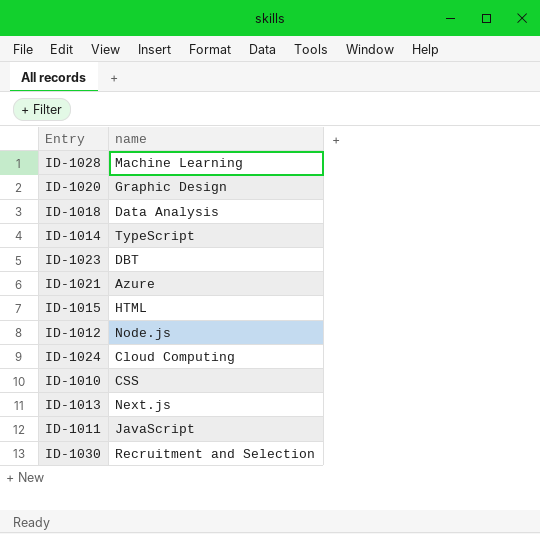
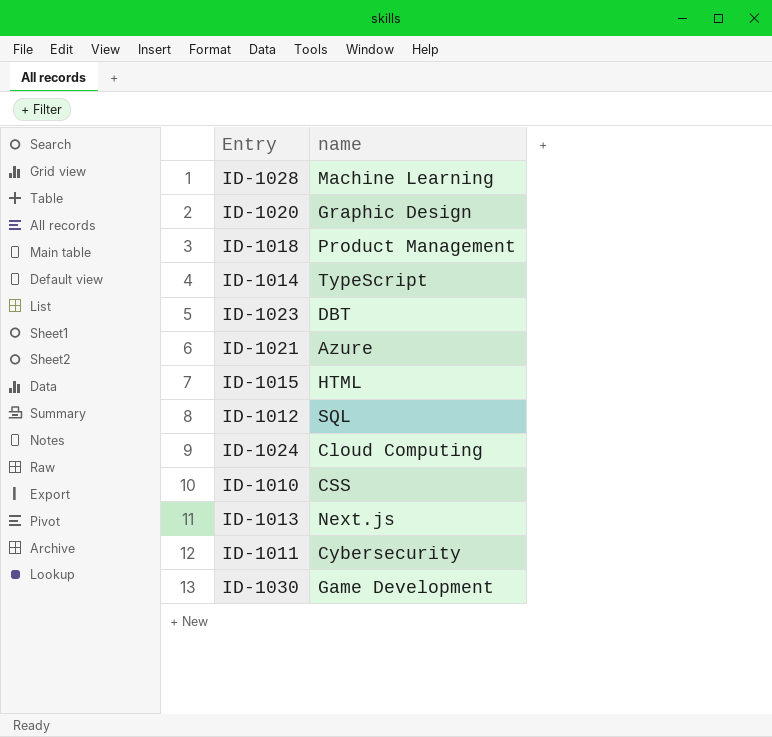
ID-1018 | name: Data Analysis -> Product Management
ID-1012 | name: Node.js -> SQL
ID-1011 | name: JavaScript -> Cybersecurity
ID-1030 | name: Recruitment and Selection -> Game Development

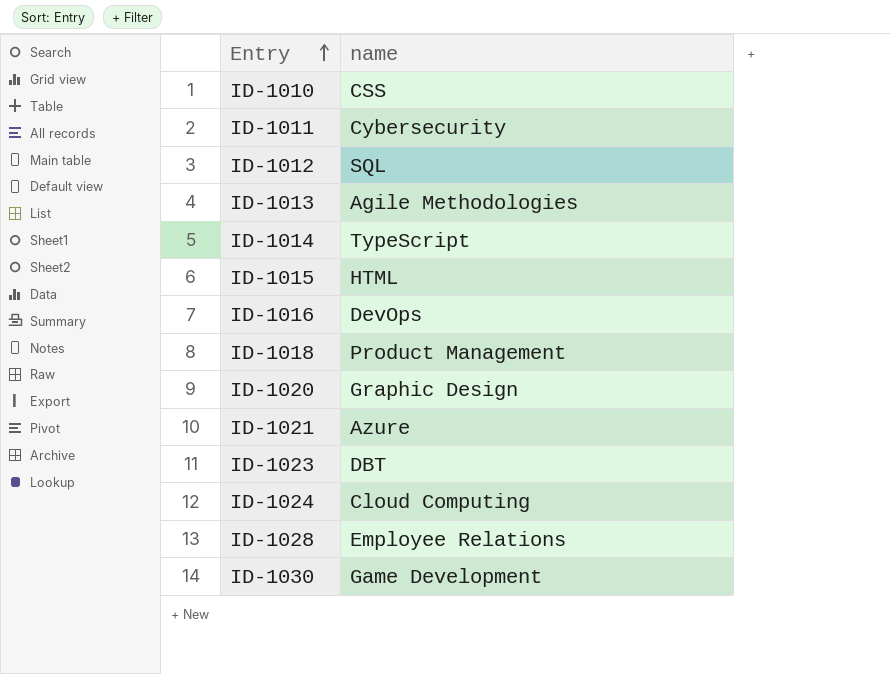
row order: none -> Entry ascending
ID-1013 | name: Next.js -> Agile Methodologies
row ID-1016: none -> DevOps
ID-1028 | name: Machine Learning -> Employee Relations

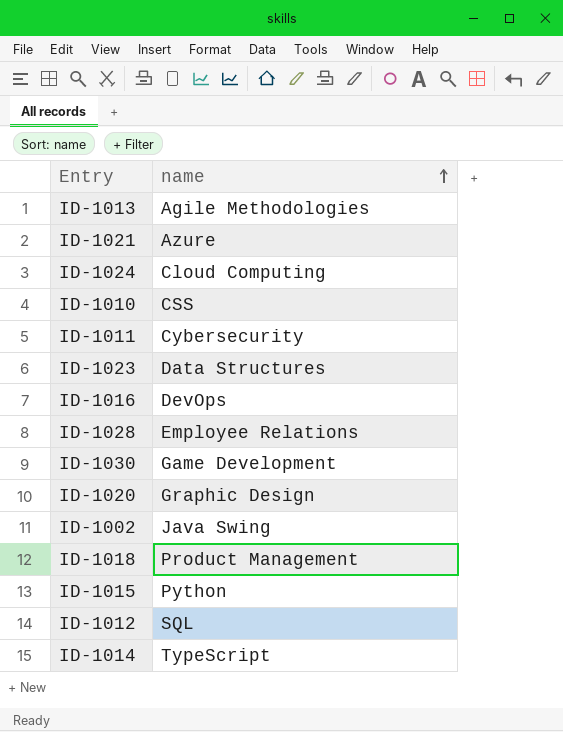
row order: Entry ascending -> name ascending
ID-1023 | name: DBT -> Data Structures
row ID-1002: none -> Java Swing
ID-1015 | name: HTML -> Python

